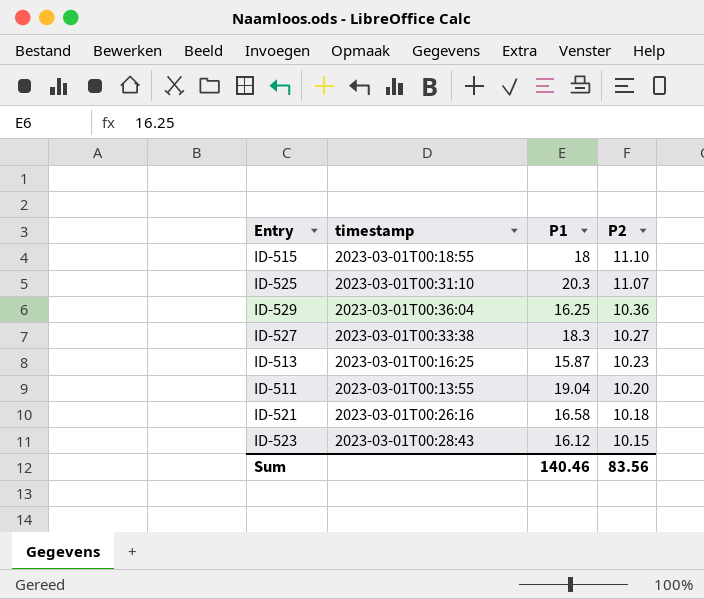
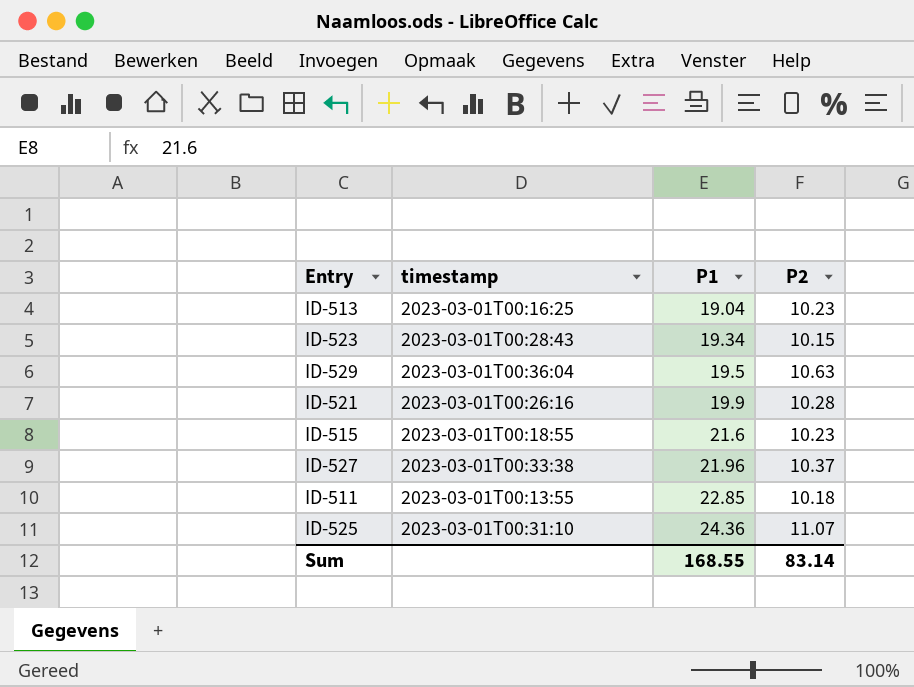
row order: P2 descending -> P1 ascending
ID-513 | P1: 15.87 -> 19.04
ID-523 | P1: 16.12 -> 19.34
ID-529 | P1: 16.25 -> 19.5
ID-529 | P2: 10.36 -> 10.63
ID-521 | P1: 16.58 -> 19.9
ID-521 | P2: 10.18 -> 10.28
ID-515 | P1: 18 -> 21.6
ID-515 | P2: 11.10 -> 10.23
ID-527 | P1: 18.3 -> 21.96
ID-527 | P2: 10.27 -> 10.37
ID-511 | P1: 19.04 -> 22.85
ID-511 | P2: 10.20 -> 10.18
ID-525 | P1: 20.3 -> 24.36
Sum | P1: 140.46 -> 168.55
Sum | P2: 83.56 -> 83.14

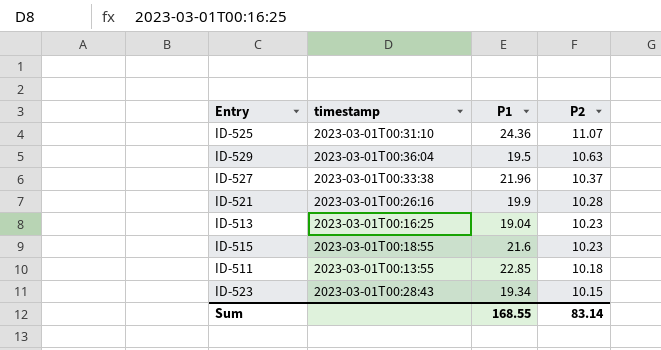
row order: P1 ascending -> P2 descending

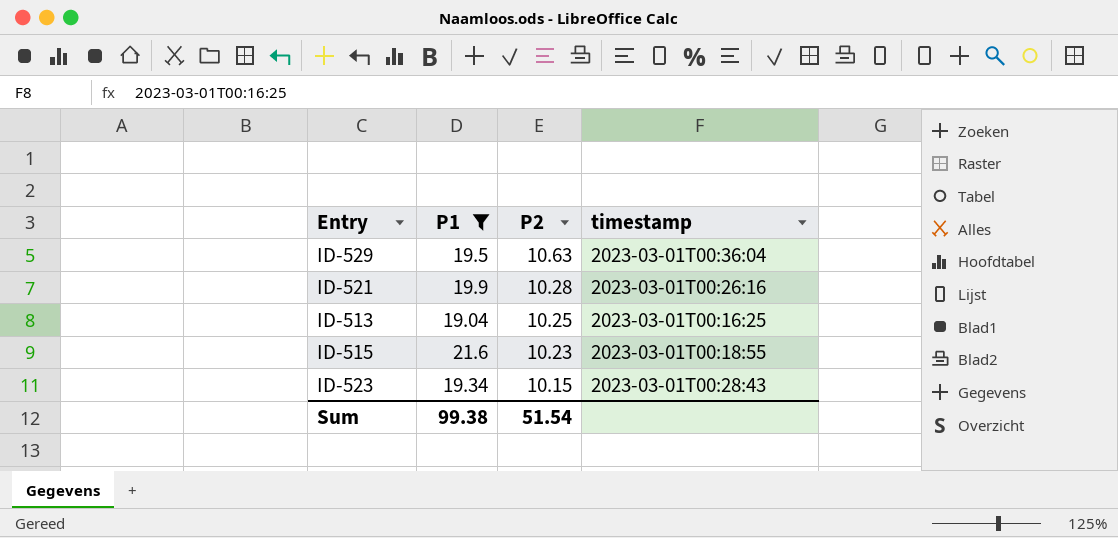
filter: none -> P1 <= 21.6
column timestamp | position: 2 -> 4
ID-513 | P2: 10.23 -> 10.25
Sum | P1: 168.55 -> 99.38
Sum | P2: 83.14 -> 51.54

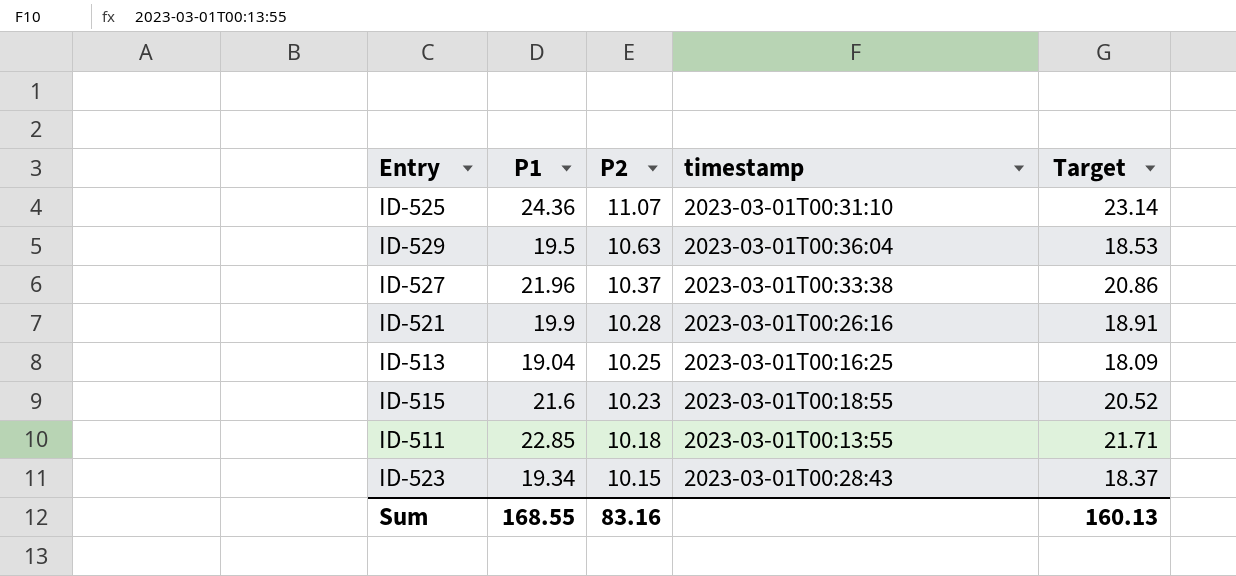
filter: P1 <= 21.6 -> none
column Target | formula: none -> [P1] * 0.95
Sum | P1: 99.38 -> 168.55
Sum | P2: 51.54 -> 83.16

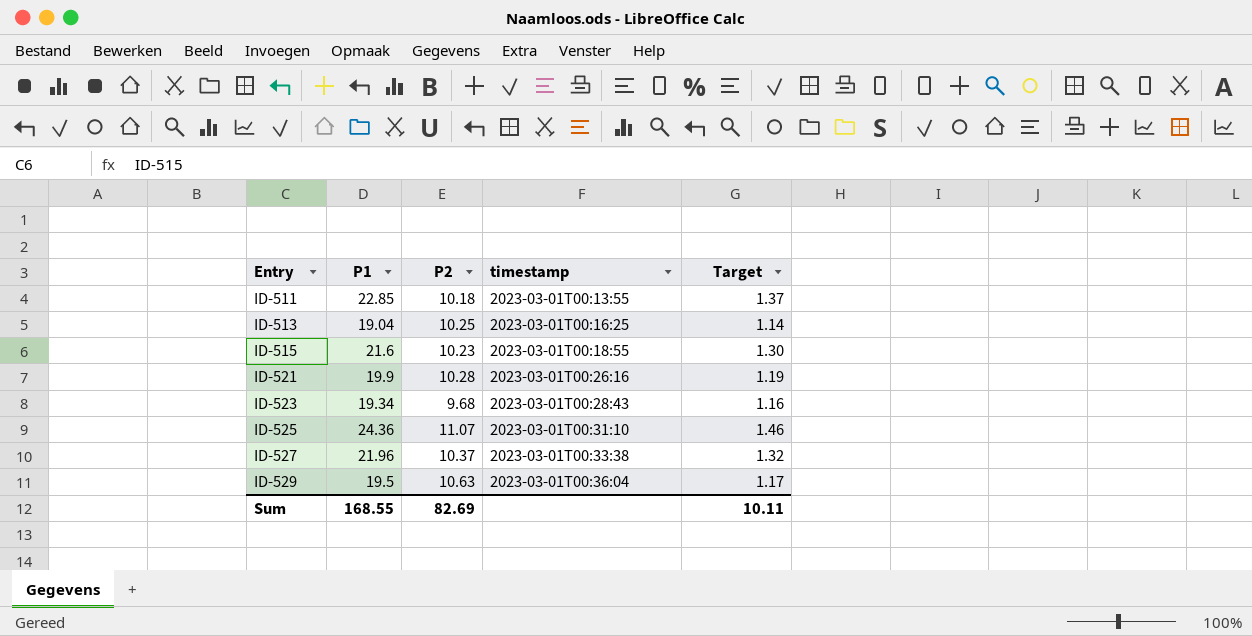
row order: P2 descending -> Entry ascending
column Target | formula: [P1] * 0.95 -> [P1] * 0.06
ID-523 | P2: 10.15 -> 9.68
Sum | P2: 83.16 -> 82.69
Sum | Target: 160.13 -> 10.11

